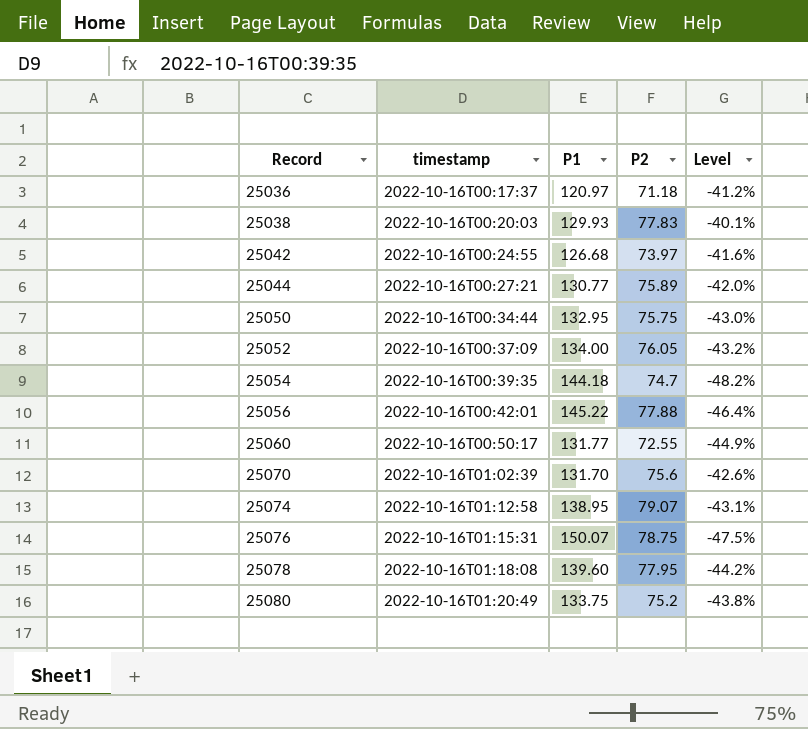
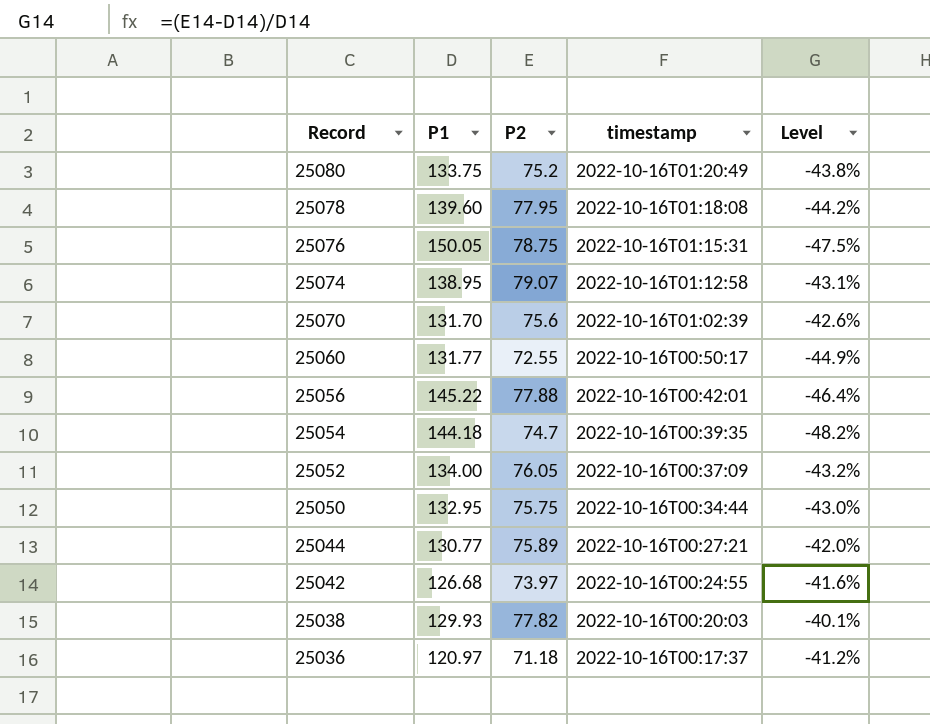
row order: Record ascending -> Record descending
column timestamp | position: 2 -> 4
25076 | P1: 150.07 -> 150.05
25038 | P2: 77.83 -> 77.82

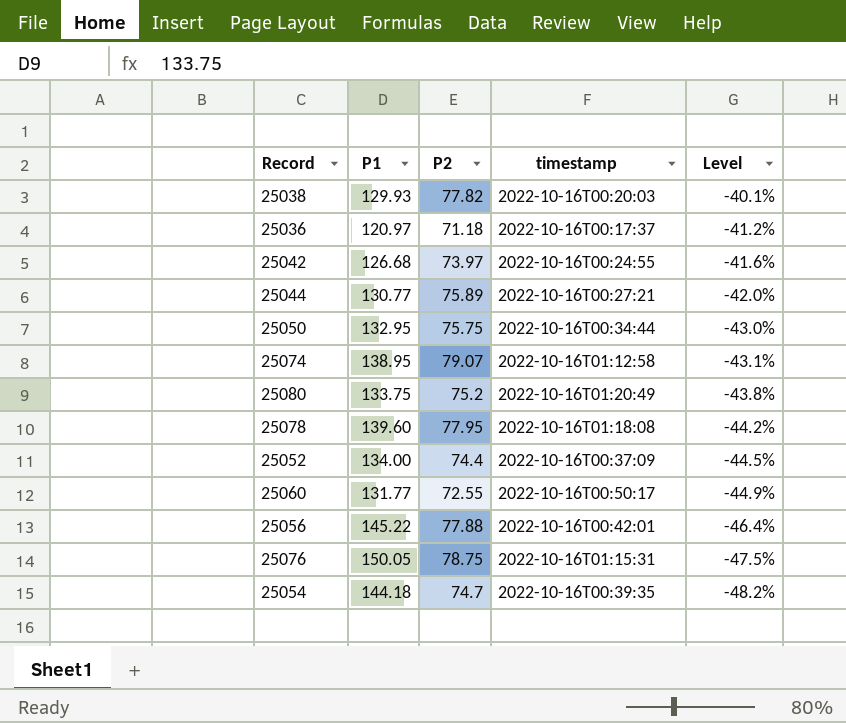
row order: Record descending -> Level descending
row 25070: 131.70 | 75.6 | 2022-10-16T01:02:39 | -42.6% -> none
25052 | P2: 76.05 -> 74.4
25052 | Level: -43.2% -> -44.5%

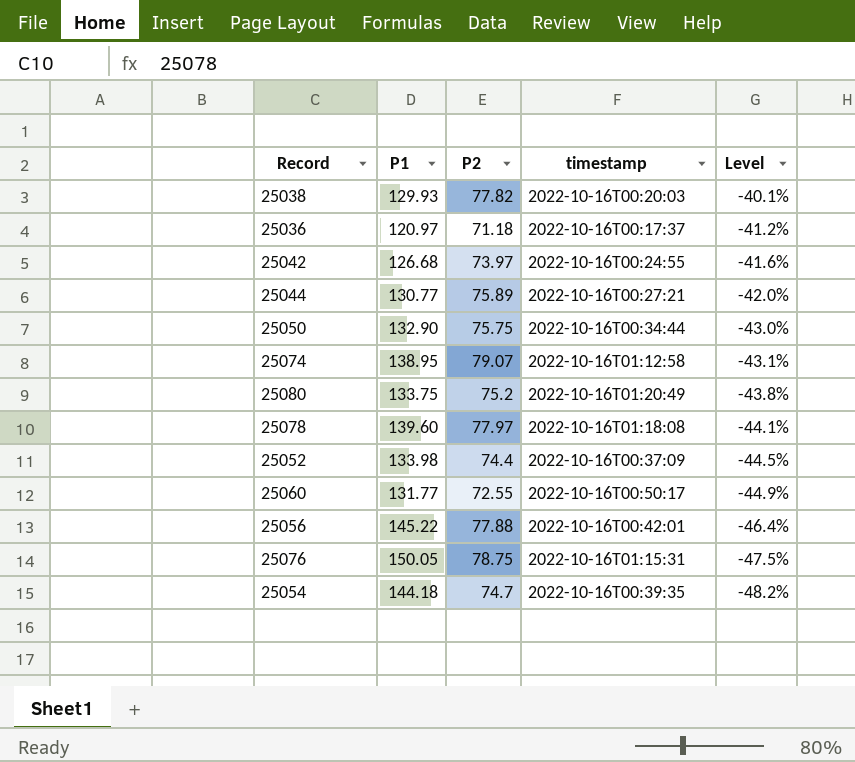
25050 | P1: 132.95 -> 132.90
25078 | P2: 77.95 -> 77.97
25078 | Level: -44.2% -> -44.1%
25052 | P1: 134.00 -> 133.98

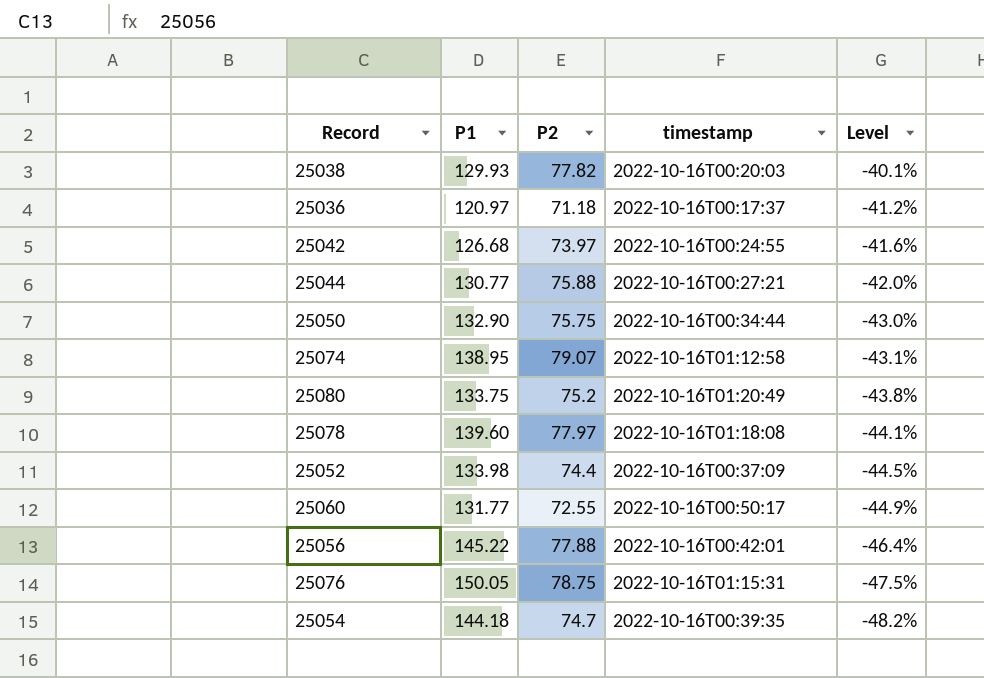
25044 | P2: 75.89 -> 75.88

